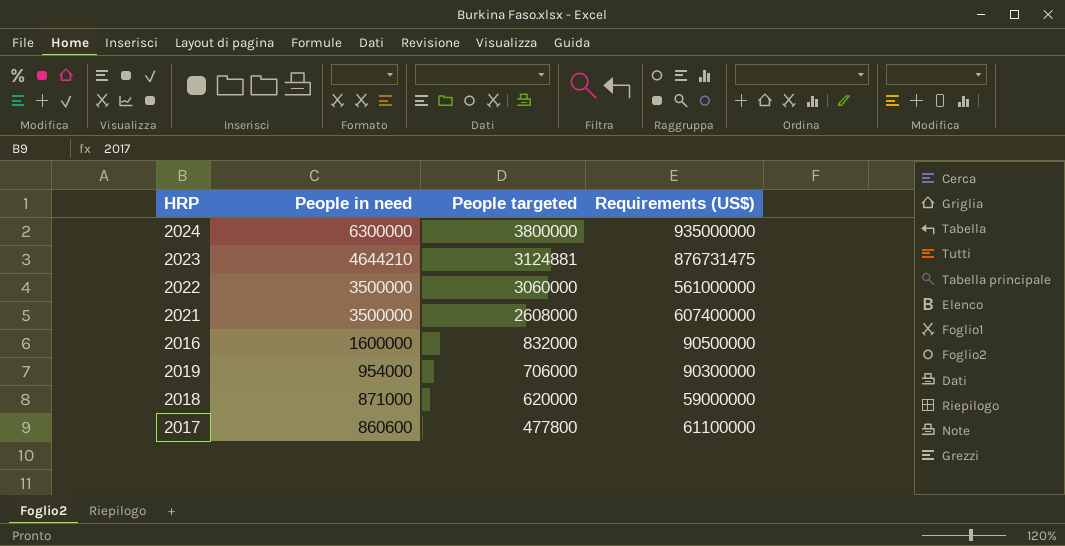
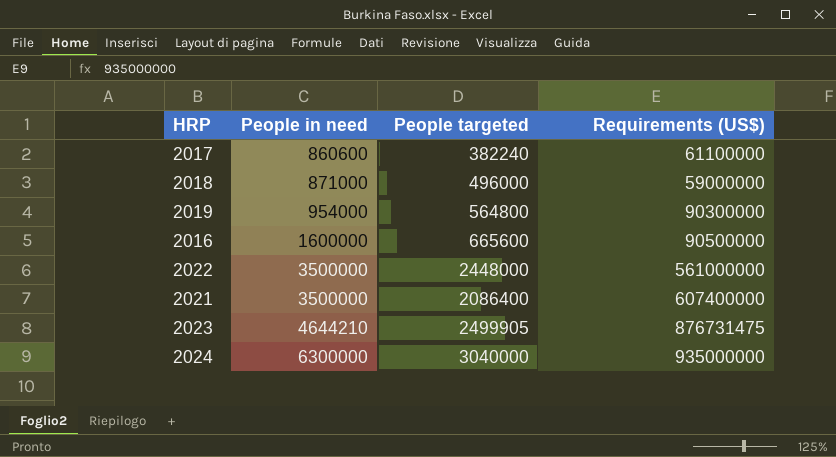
row order: People in need descending -> People in need ascending
2017 | People targeted: 477800 -> 382240
2018 | People targeted: 620000 -> 496000
2019 | People targeted: 706000 -> 564800
2016 | People targeted: 832000 -> 665600
2022 | People targeted: 3060000 -> 2448000
2021 | People targeted: 2608000 -> 2086400
2023 | People targeted: 3124881 -> 2499905
2024 | People targeted: 3800000 -> 3040000

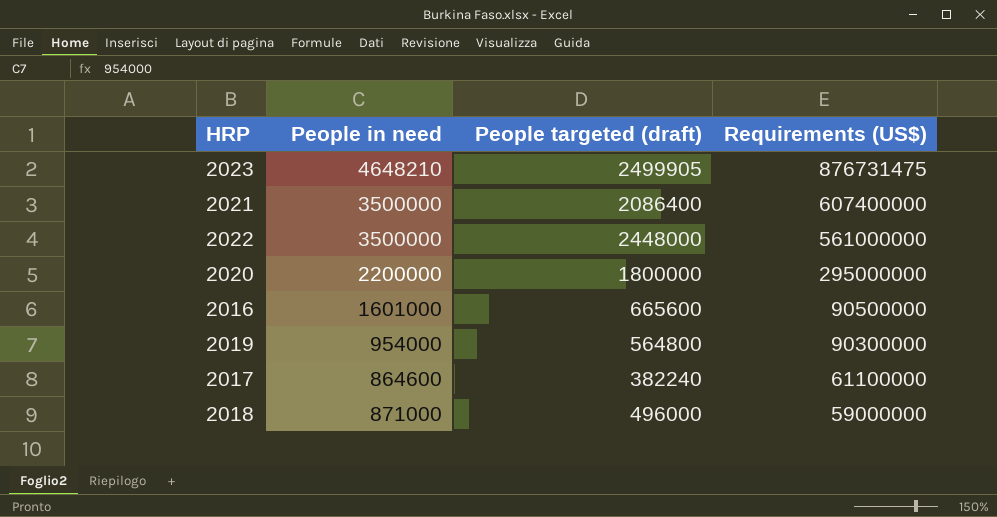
row order: People in need ascending -> Requirements (US$) descending
column name: People targeted -> People targeted (draft)
row 2024: 6300000 | 3040000 | 935000000 -> none
2023 | People in need: 4644210 -> 4648210
row 2020: none -> 2200000 | 1800000 | 295000000
2016 | People in need: 1600000 -> 1601000
2017 | People in need: 860600 -> 864600

